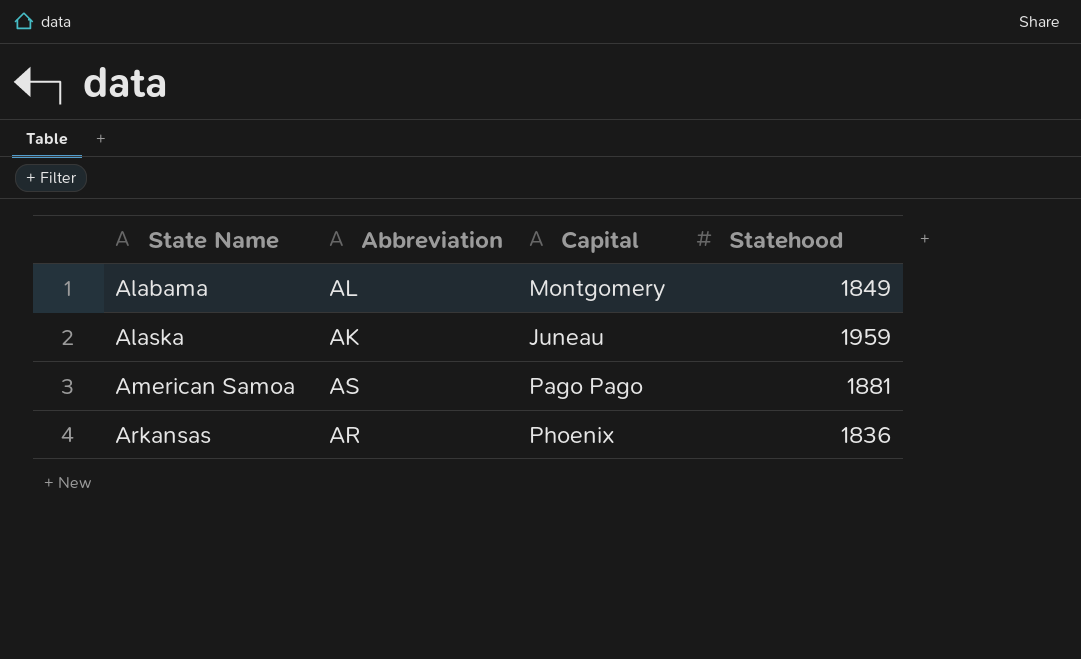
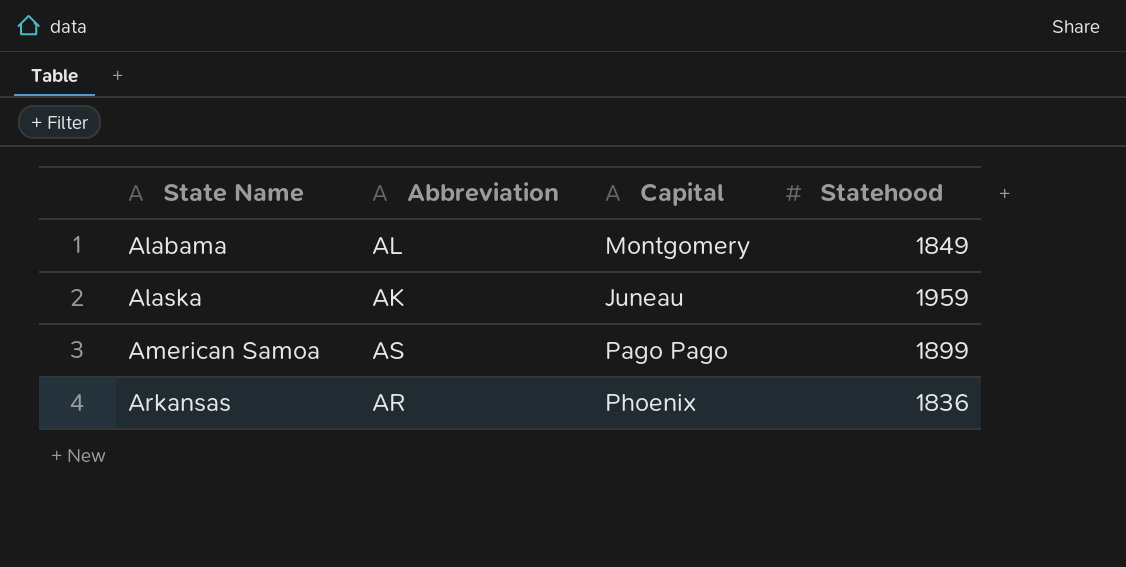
American Samoa | Statehood: 1881 -> 1899

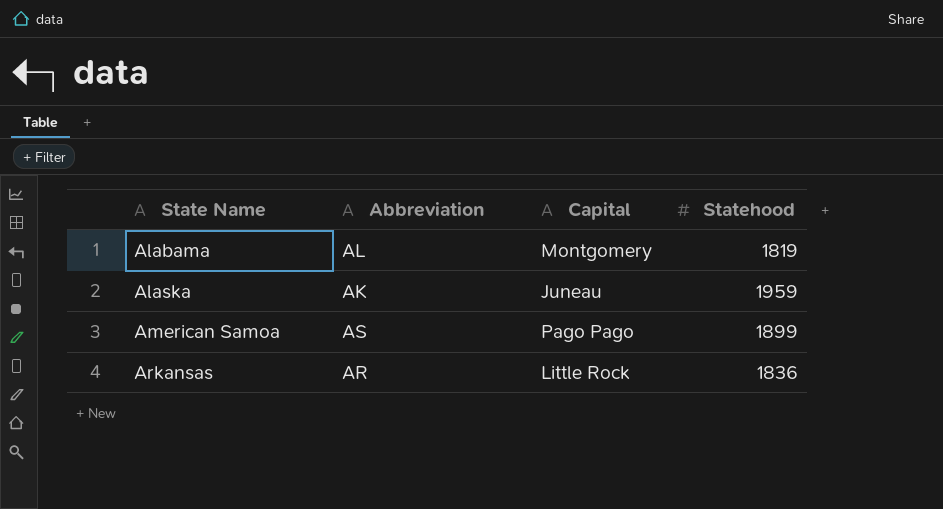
Alabama | Statehood: 1849 -> 1819
Arkansas | Capital: Phoenix -> Little Rock

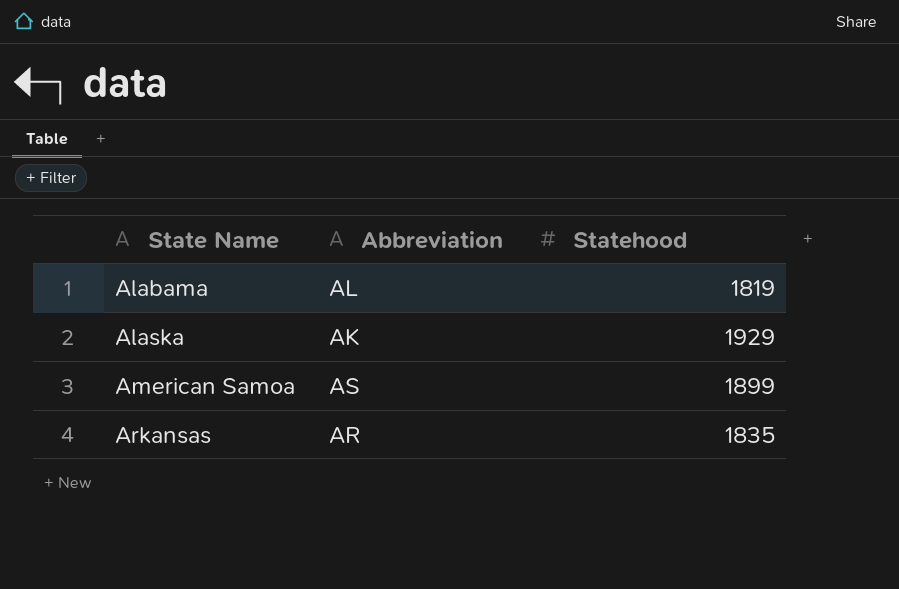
column Capital | position: 3 -> none
Alaska | Statehood: 1959 -> 1929
Arkansas | Statehood: 1836 -> 1835

